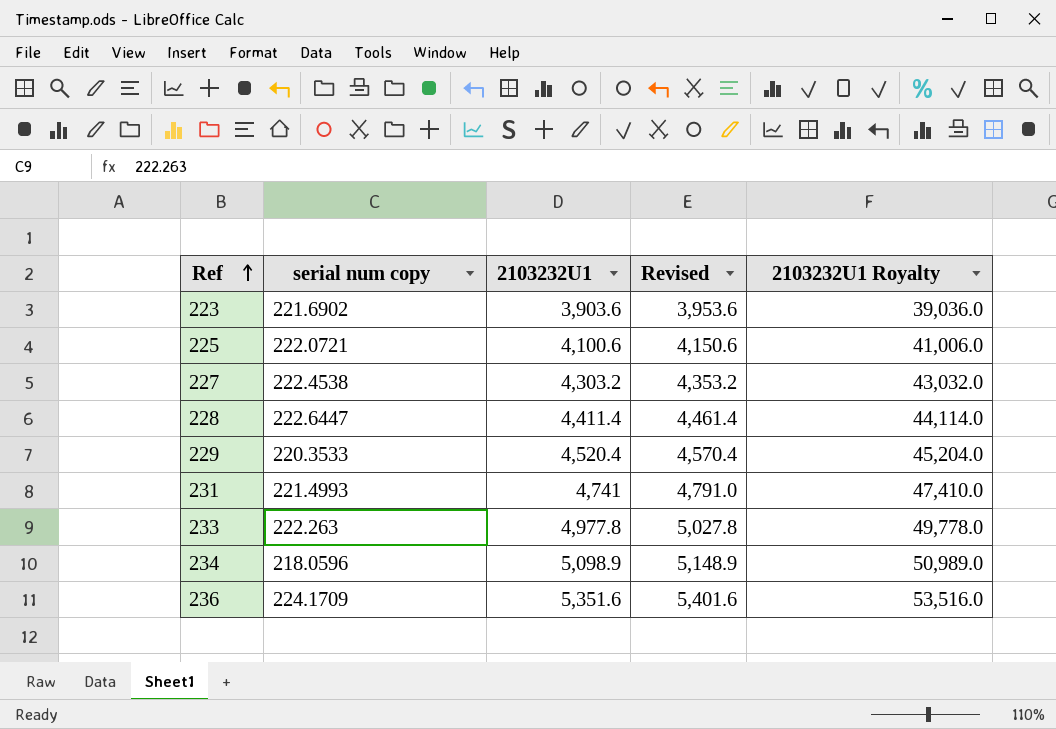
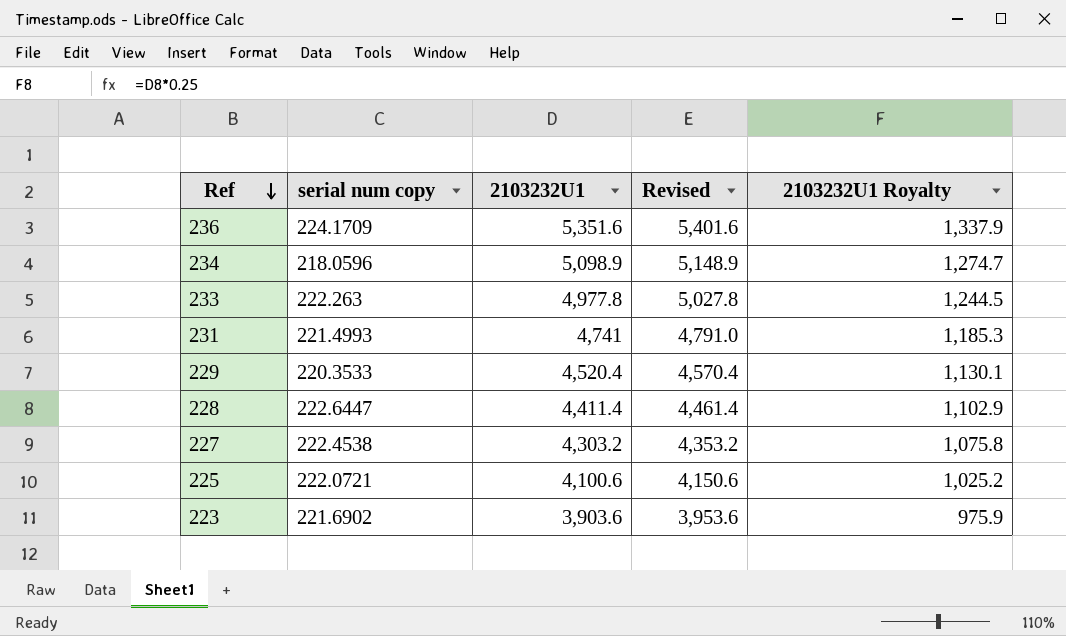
row order: Ref ascending -> Ref descending
column 2103232U1 Royalty | formula: [2103232U1] * 10 -> [2103232U1] * 0.25

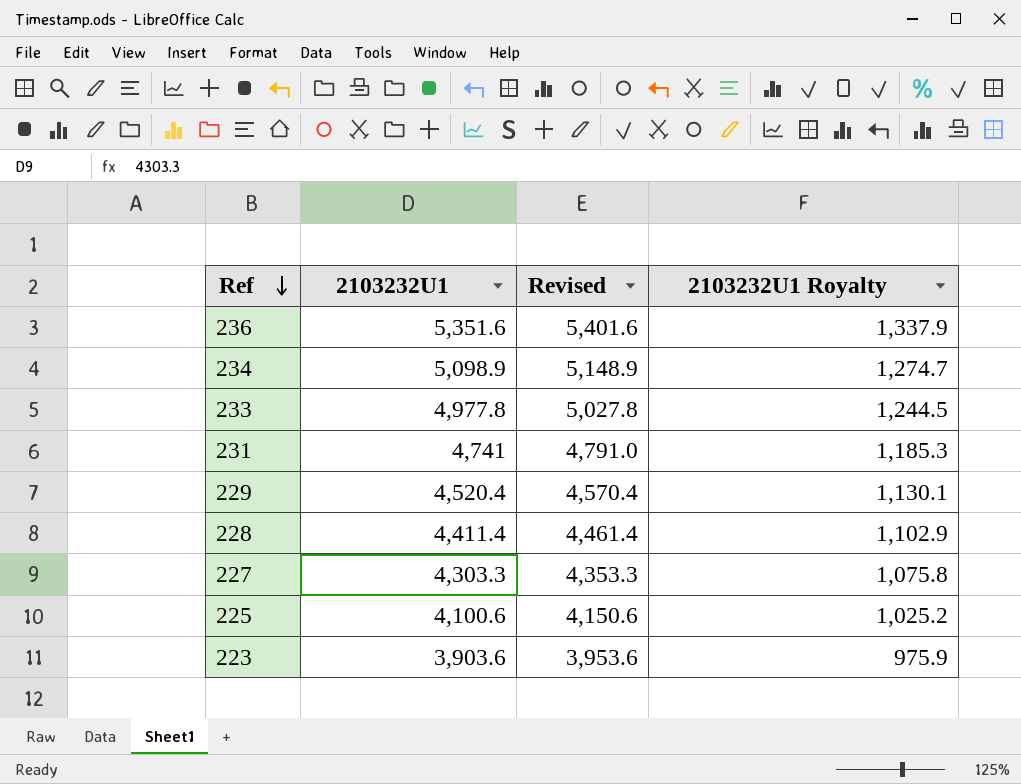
column serial num copy | position: 2 -> none
227 | 2103232U1: 4,303.2 -> 4,303.3
227 | Revised: 4,353.2 -> 4,353.3

